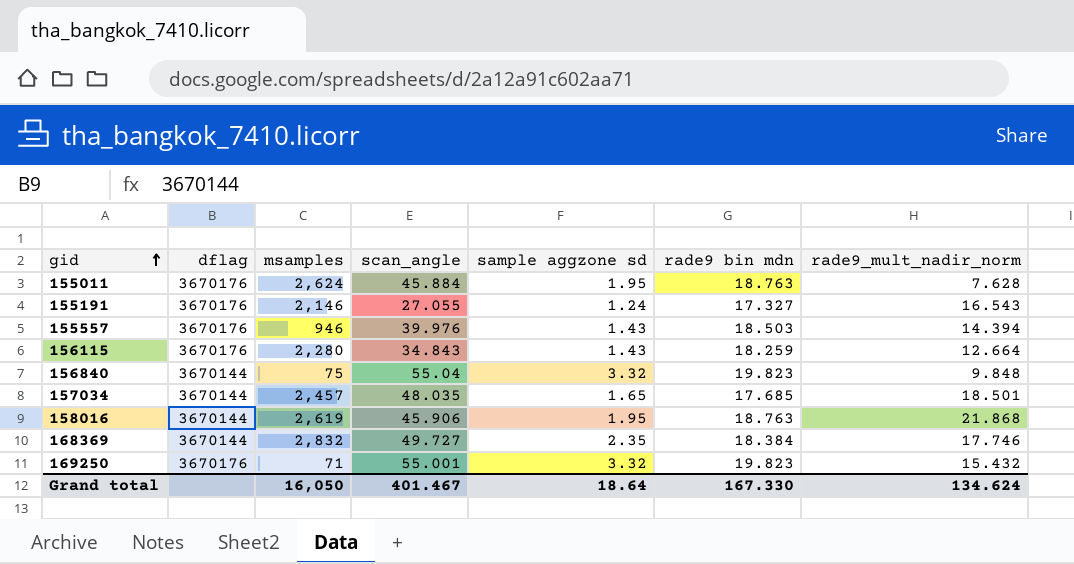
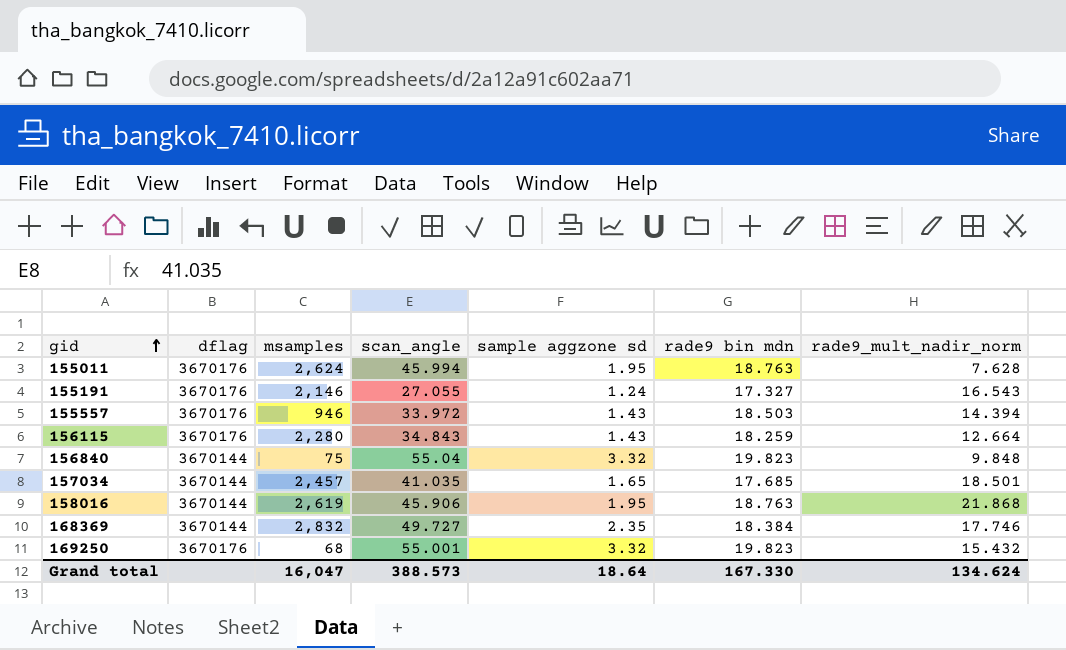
155011 | scan_angle: 45.884 -> 45.994
155557 | scan_angle: 39.976 -> 33.972
157034 | scan_angle: 48.035 -> 41.035
169250 | msamples: 71 -> 68
Grand total | msamples: 16,050 -> 16,047
Grand total | scan_angle: 401.467 -> 388.573

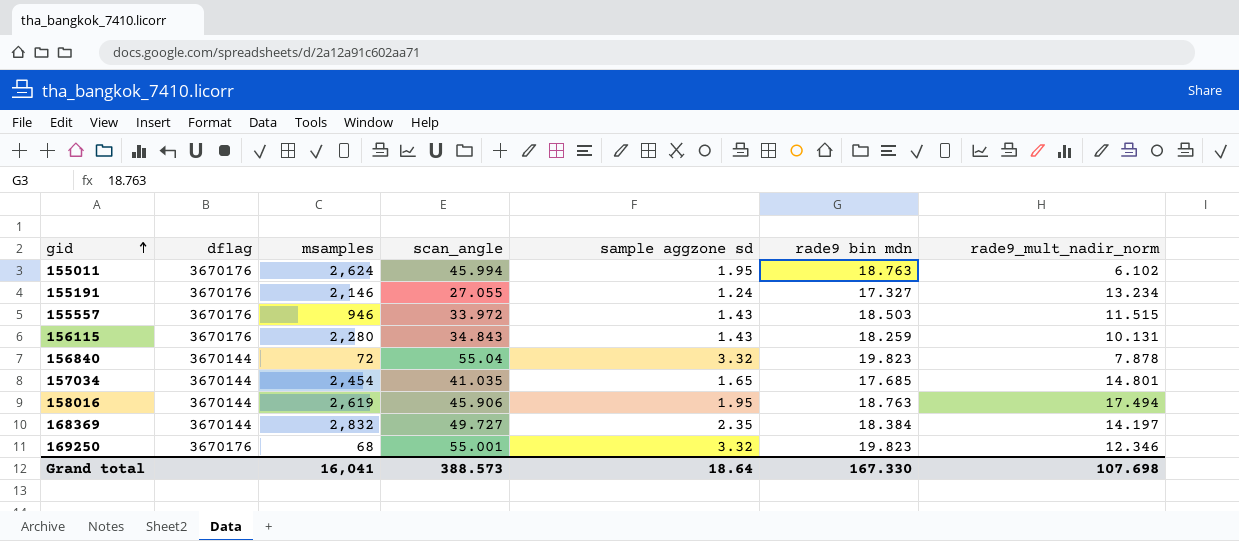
155011 | rade9_mult_nadir_norm: 7.628 -> 6.102
155191 | rade9_mult_nadir_norm: 16.543 -> 13.234
155557 | rade9_mult_nadir_norm: 14.394 -> 11.515
156115 | rade9_mult_nadir_norm: 12.664 -> 10.131
156840 | msamples: 75 -> 72
156840 | rade9_mult_nadir_norm: 9.848 -> 7.878
157034 | msamples: 2,457 -> 2,454
157034 | rade9_mult_nadir_norm: 18.501 -> 14.801
158016 | rade9_mult_nadir_norm: 21.868 -> 17.494
168369 | rade9_mult_nadir_norm: 17.746 -> 14.197
169250 | rade9_mult_nadir_norm: 15.432 -> 12.346
Grand total | msamples: 16,047 -> 16,041
Grand total | rade9_mult_nadir_norm: 134.624 -> 107.698

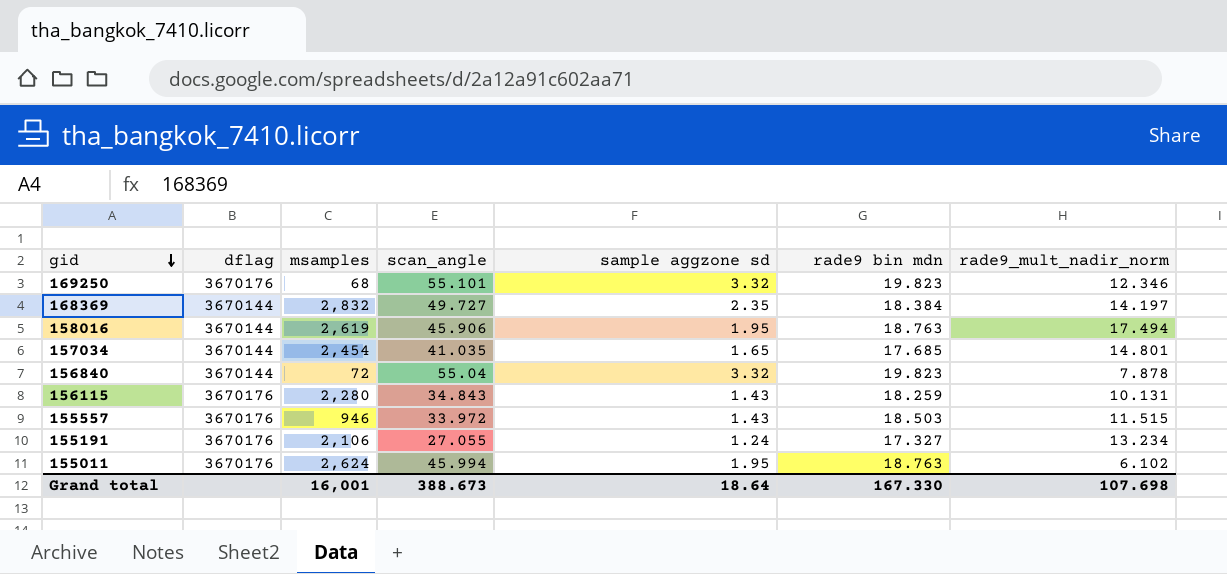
row order: gid ascending -> gid descending
169250 | scan_angle: 55.001 -> 55.101
155191 | msamples: 2,146 -> 2,106
Grand total | msamples: 16,041 -> 16,001
Grand total | scan_angle: 388.573 -> 388.673

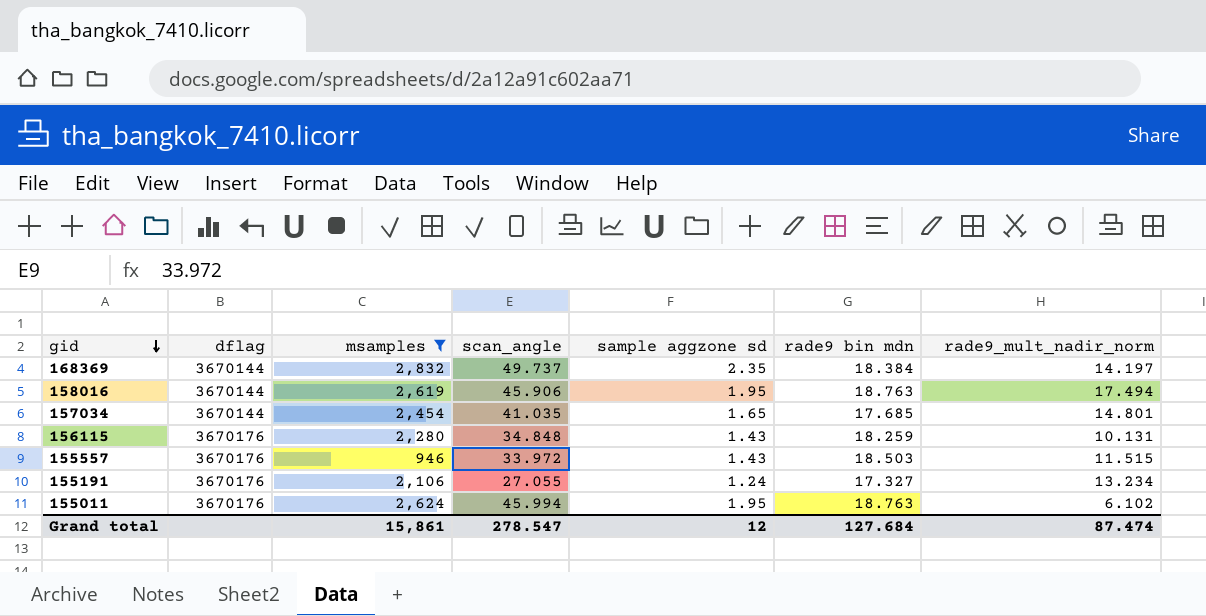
filter: none -> msamples >= 946
168369 | scan_angle: 49.727 -> 49.737
156115 | scan_angle: 34.843 -> 34.848
Grand total | msamples: 16,001 -> 15,861
Grand total | scan_angle: 388.673 -> 278.547
Grand total | sample aggzone sd: 18.64 -> 12
Grand total | rade9 bin mdn: 167.330 -> 127.684
Grand total | rade9_mult_nadir_norm: 107.698 -> 87.474

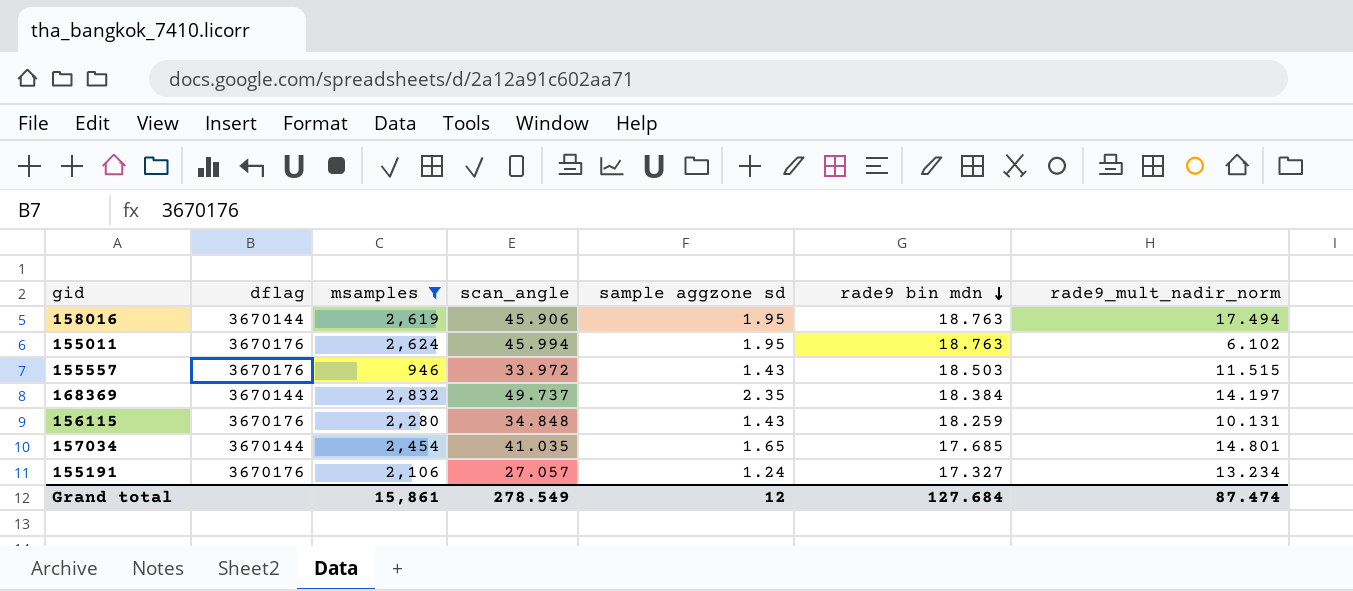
row order: gid descending -> rade9 bin mdn descending
155191 | scan_angle: 27.055 -> 27.057
Grand total | scan_angle: 278.547 -> 278.549

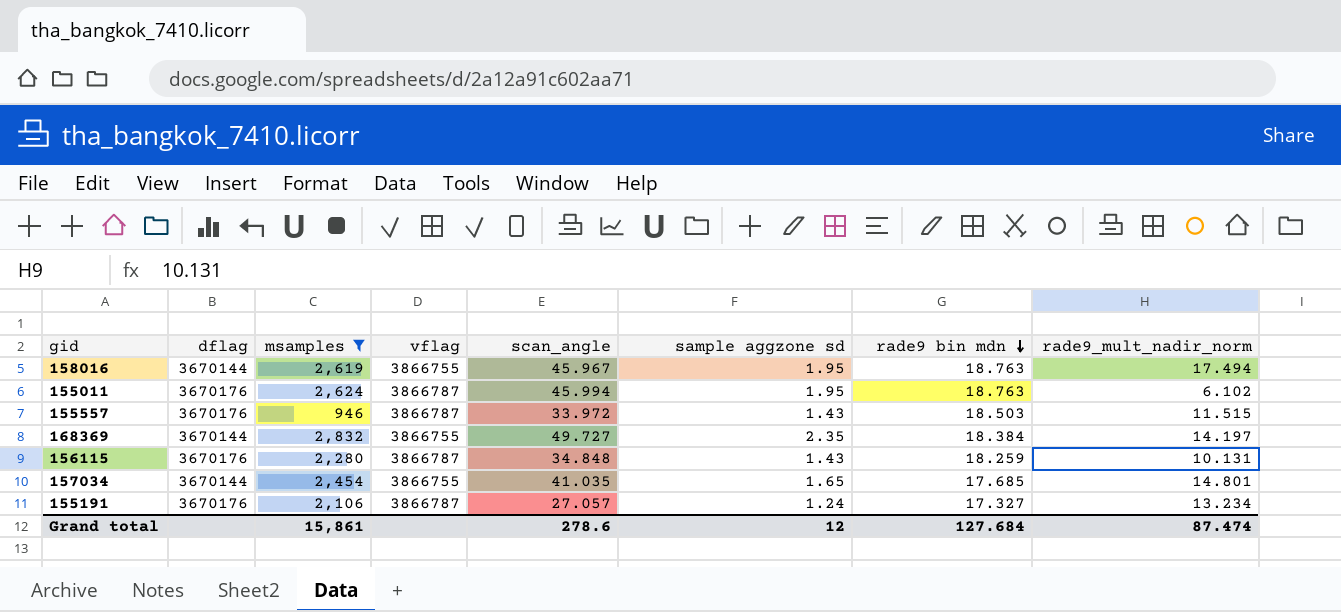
column vflag | position: none -> 4
158016 | scan_angle: 45.906 -> 45.967
168369 | scan_angle: 49.737 -> 49.727
Grand total | scan_angle: 278.549 -> 278.6

